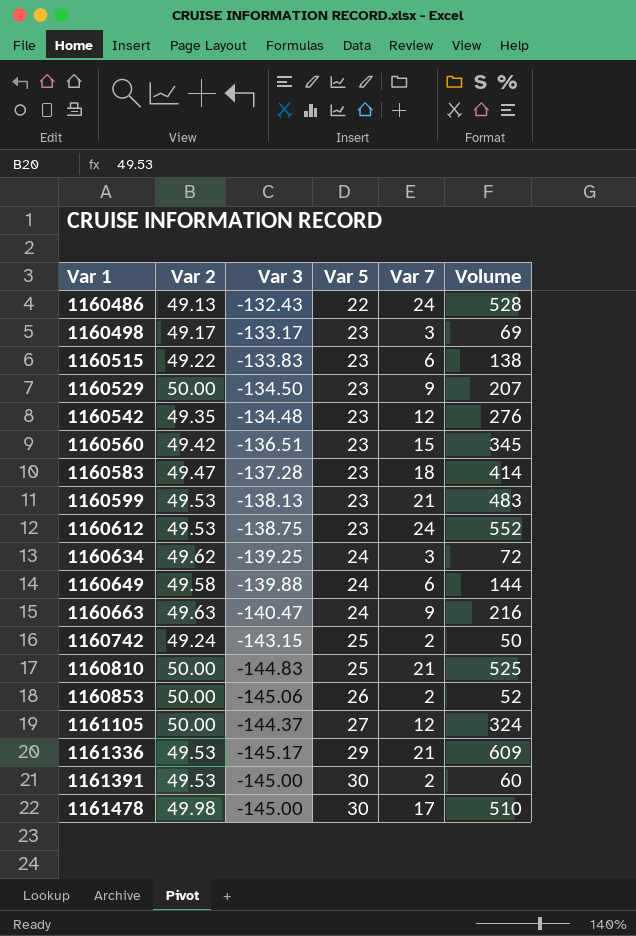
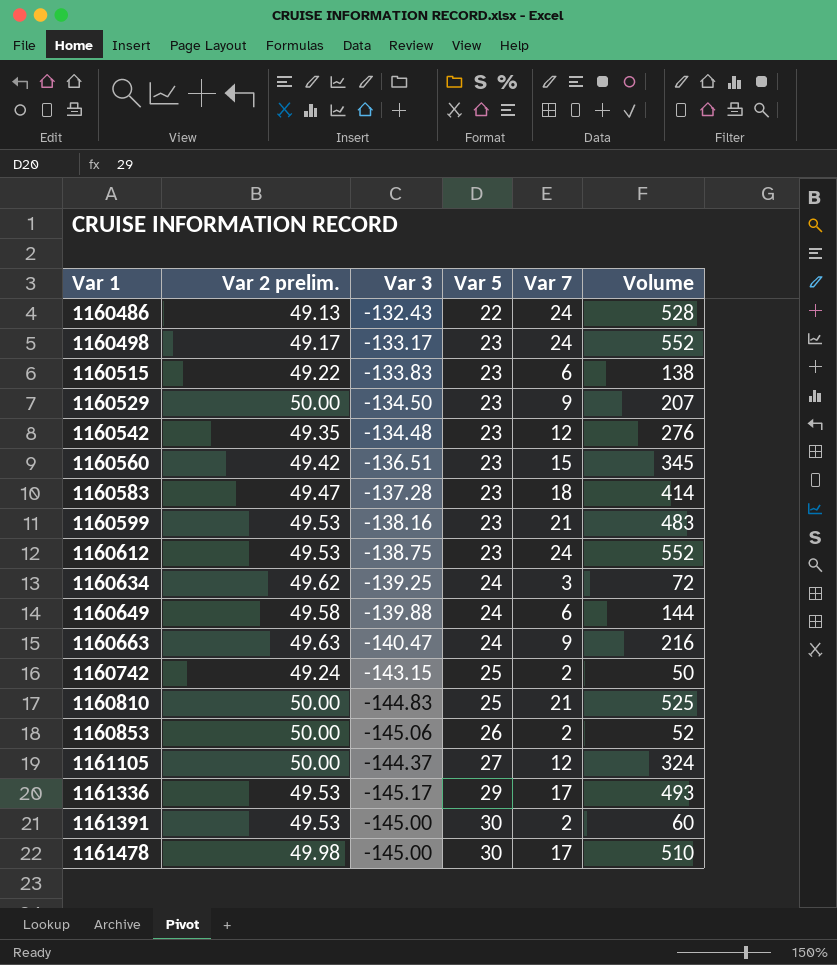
column name: Var 2 -> Var 2 prelim.
1160498 | Var 7: 3 -> 24
1160498 | Volume: 69 -> 552
1160599 | Var 3: -138.13 -> -138.16
1161336 | Var 7: 21 -> 17
1161336 | Volume: 609 -> 493

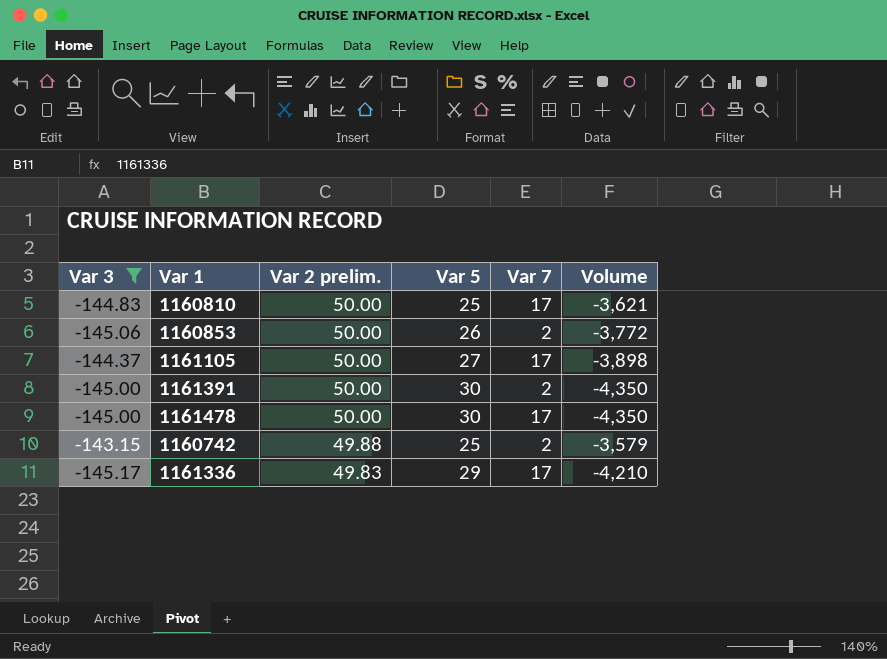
filter: none -> Var 3 <= -143.15
row order: Var 1 ascending -> Var 2 prelim. descending
column Var 3 | position: 3 -> 1
column Volume | formula: [Var 5] * [Var 7] -> [Var 3] * [Var 5]
1160810 | Var 7: 21 -> 17
1161105 | Var 7: 12 -> 17
1161391 | Var 2 prelim.: 49.53 -> 50.00
1161478 | Var 2 prelim.: 49.98 -> 50.00
1160742 | Var 2 prelim.: 49.24 -> 49.88
1161336 | Var 2 prelim.: 49.53 -> 49.83

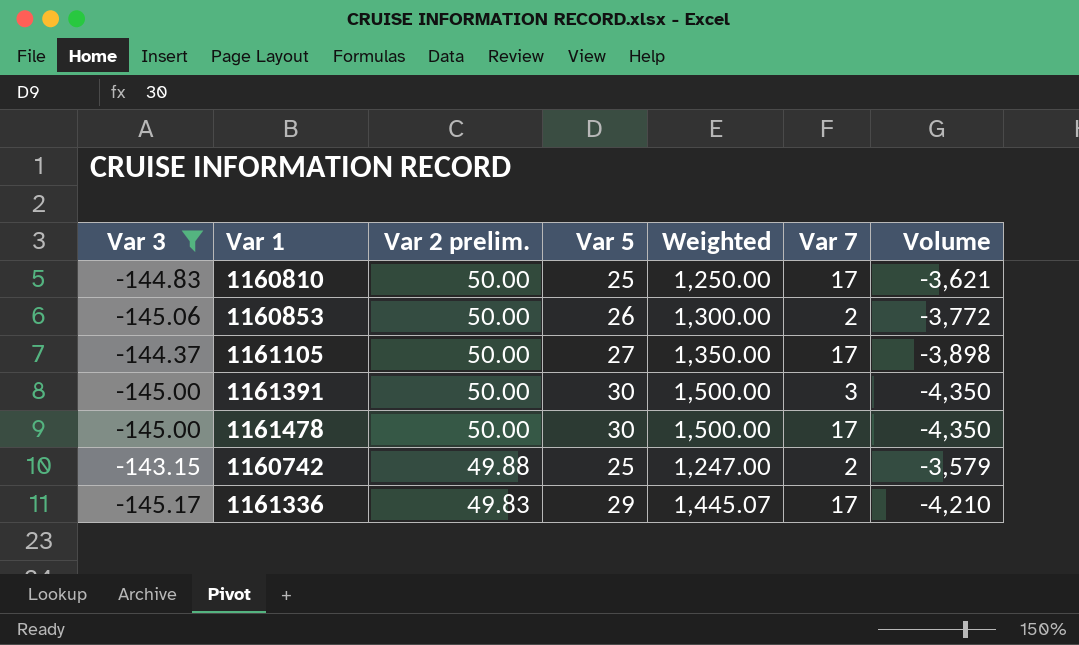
column Weighted | formula: none -> [Var 2 prelim.] * [Var 5]
1161391 | Var 7: 2 -> 3

